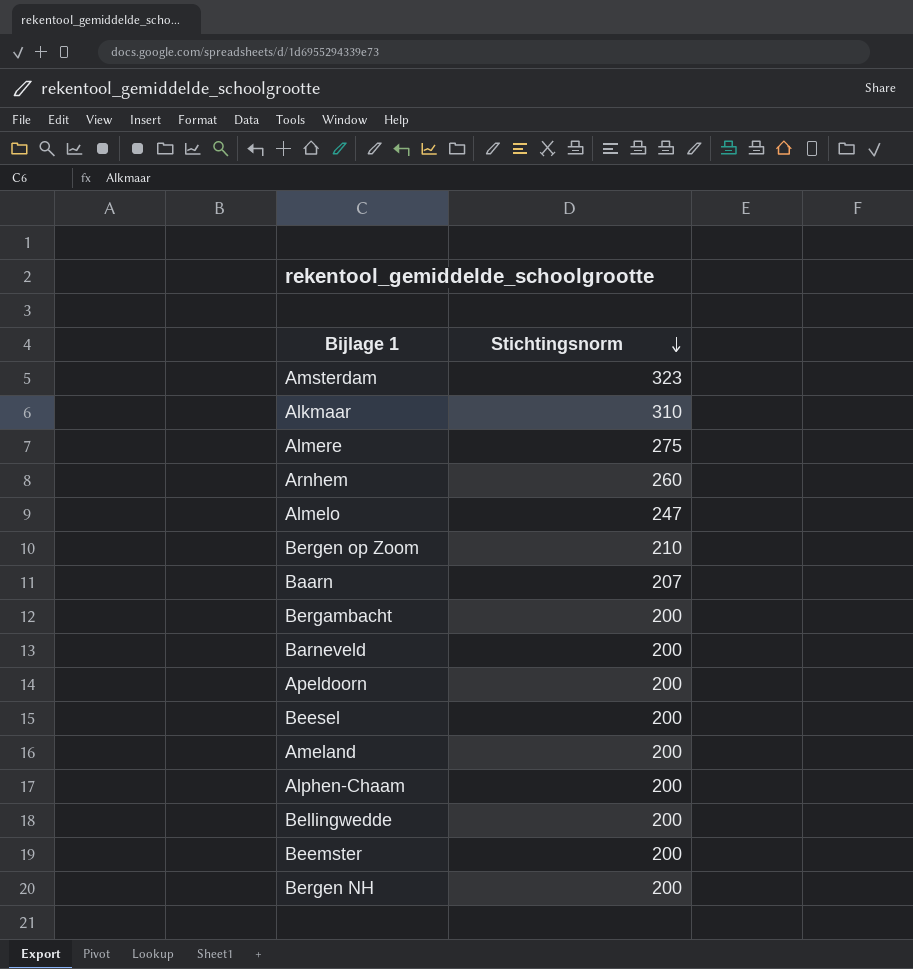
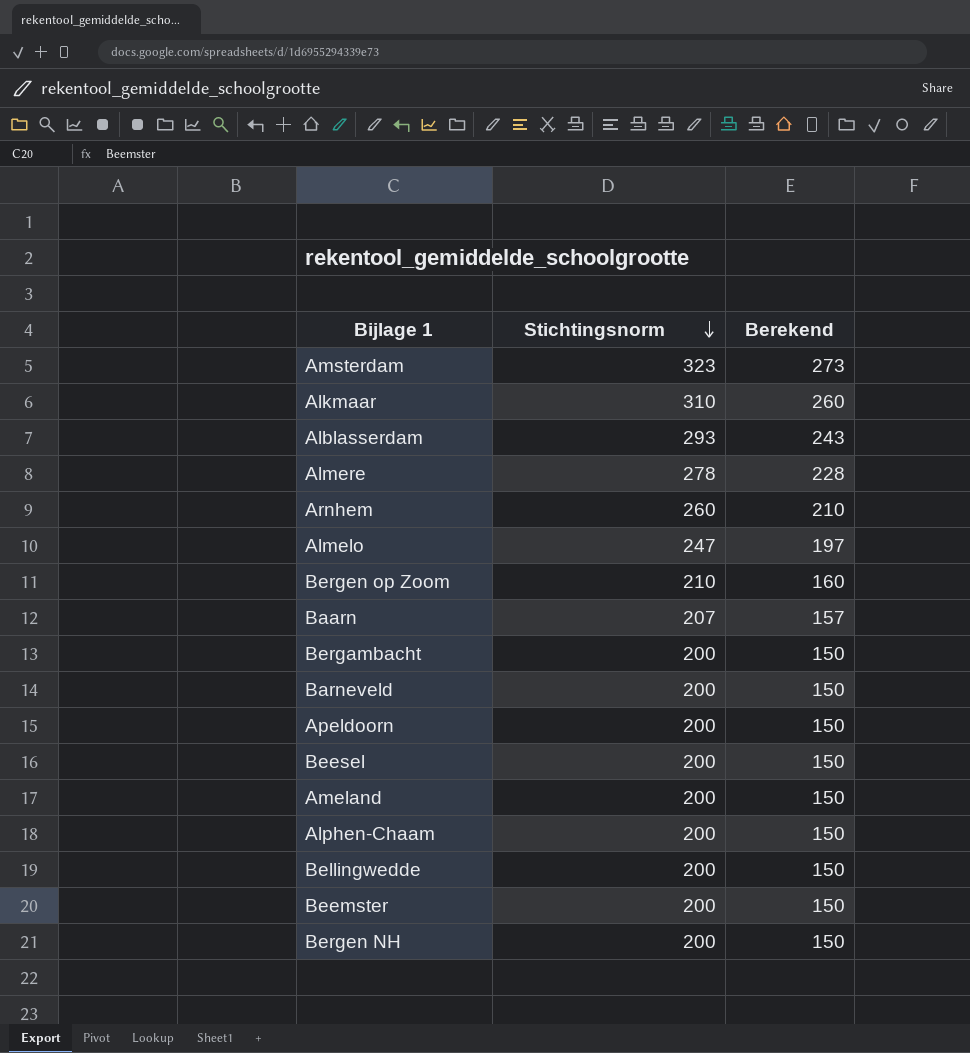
column Berekend | formula: none -> [Stichtingsnorm] - 50
row Alblasserdam: none -> 293 | 243
Almere | Stichtingsnorm: 275 -> 278

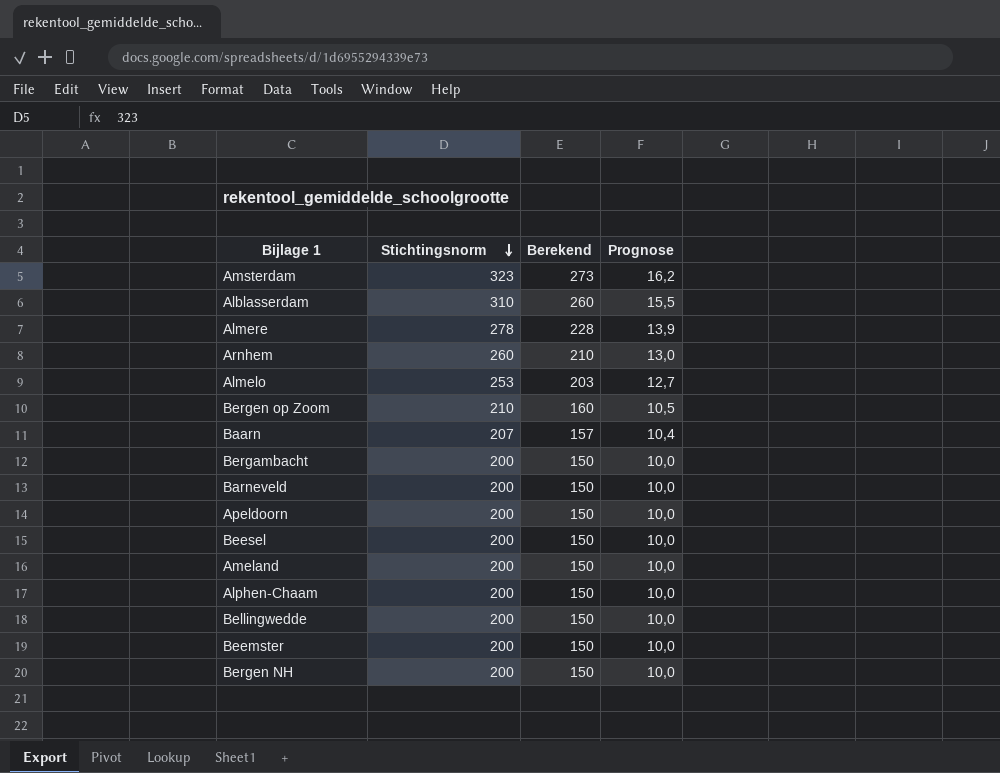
column Prognose | formula: none -> [Stichtingsnorm] * 0,05
row Alkmaar: 310 | 260 -> none
Alblasserdam | Stichtingsnorm: 293 -> 310
Alblasserdam | Berekend: 243 -> 260
Almelo | Stichtingsnorm: 247 -> 253
Almelo | Berekend: 197 -> 203

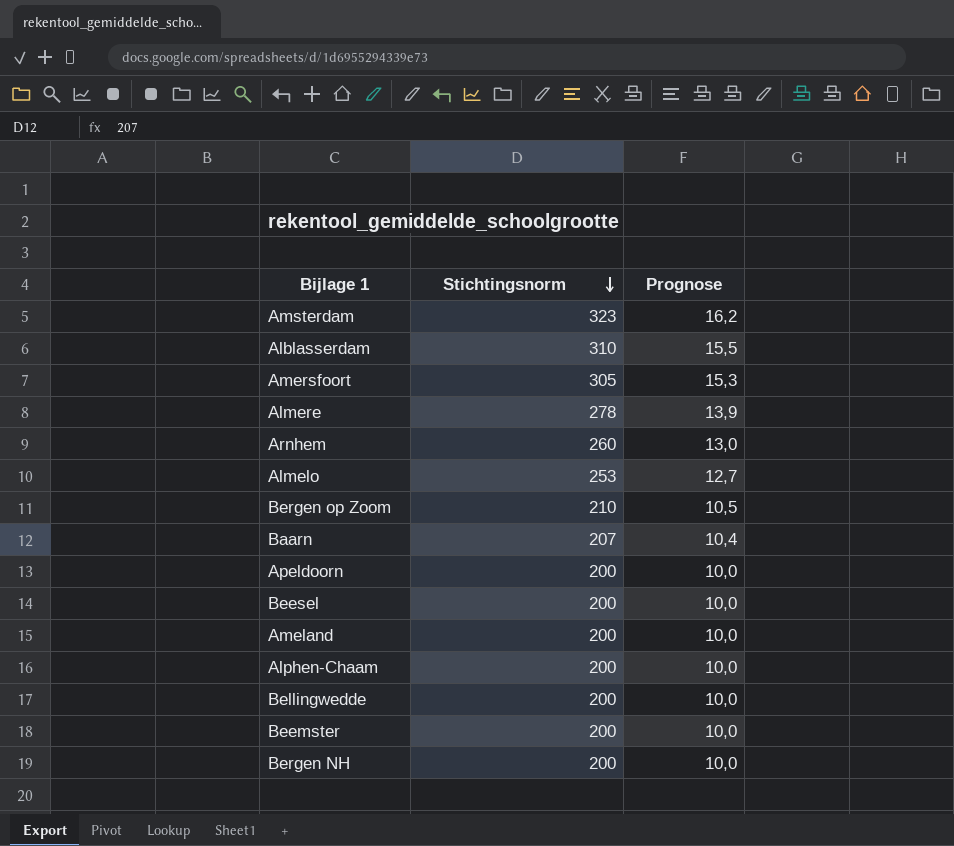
column Berekend | formula: [Stichtingsnorm] - 50 -> none
row Bergambacht: 200 | 150 | 10,0 -> none
row Barneveld: 200 | 150 | 10,0 -> none
row Amersfoort: none -> 305 | 15,3

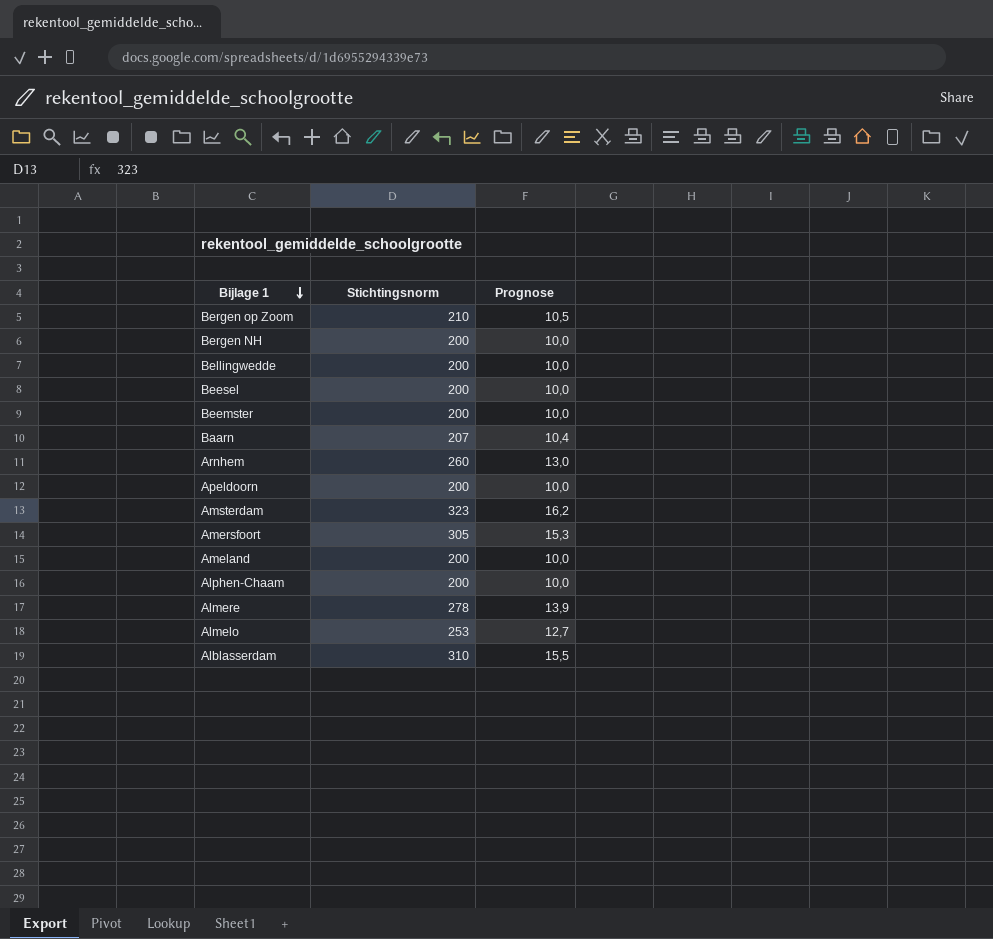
row order: Stichtingsnorm descending -> Bijlage 1 descending

